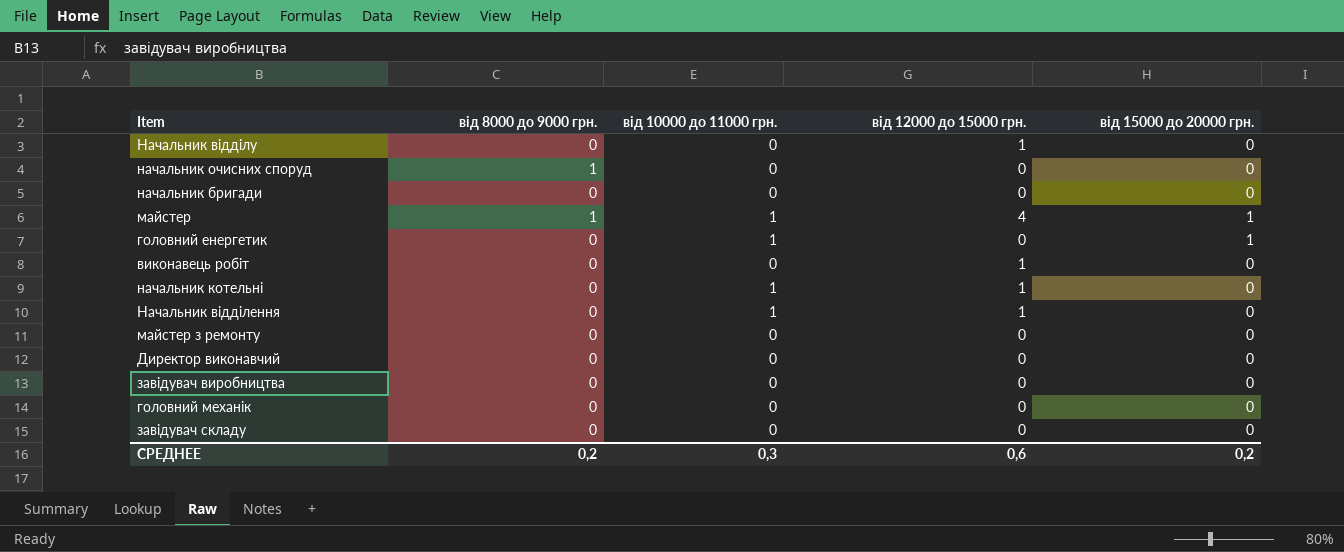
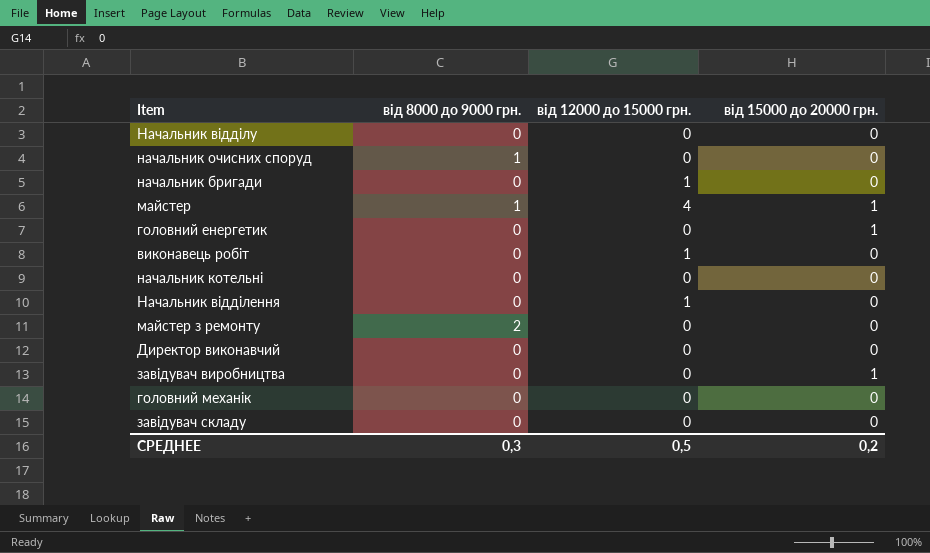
column від 10000 до 11000 грн. | position: 3 -> none
Начальник відділу | від 12000 до 15000 грн.: 1 -> 0
начальник бригади | від 12000 до 15000 грн.: 0 -> 1
начальник котельні | від 12000 до 15000 грн.: 1 -> 0
майстер з ремонту | від 8000 до 9000 грн.: 0 -> 2
завідувач виробництва | від 15000 до 20000 грн.: 0 -> 1
СРЕДНЕЕ | від 8000 до 9000 грн.: 0,2 -> 0,3
СРЕДНЕЕ | від 12000 до 15000 грн.: 0,6 -> 0,5

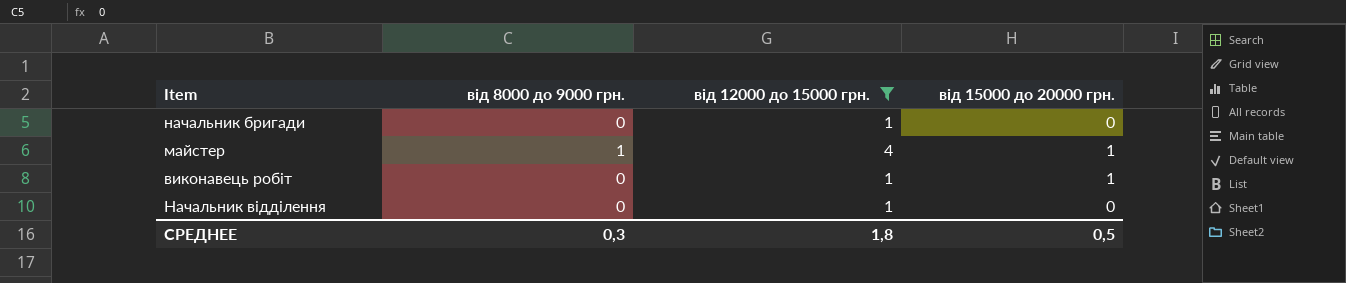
filter: none -> від 12000 до 15000 грн. != 0
виконавець робіт | від 15000 до 20000 грн.: 0 -> 1
СРЕДНЕЕ | від 12000 до 15000 грн.: 0,5 -> 1,8
СРЕДНЕЕ | від 15000 до 20000 грн.: 0,2 -> 0,5

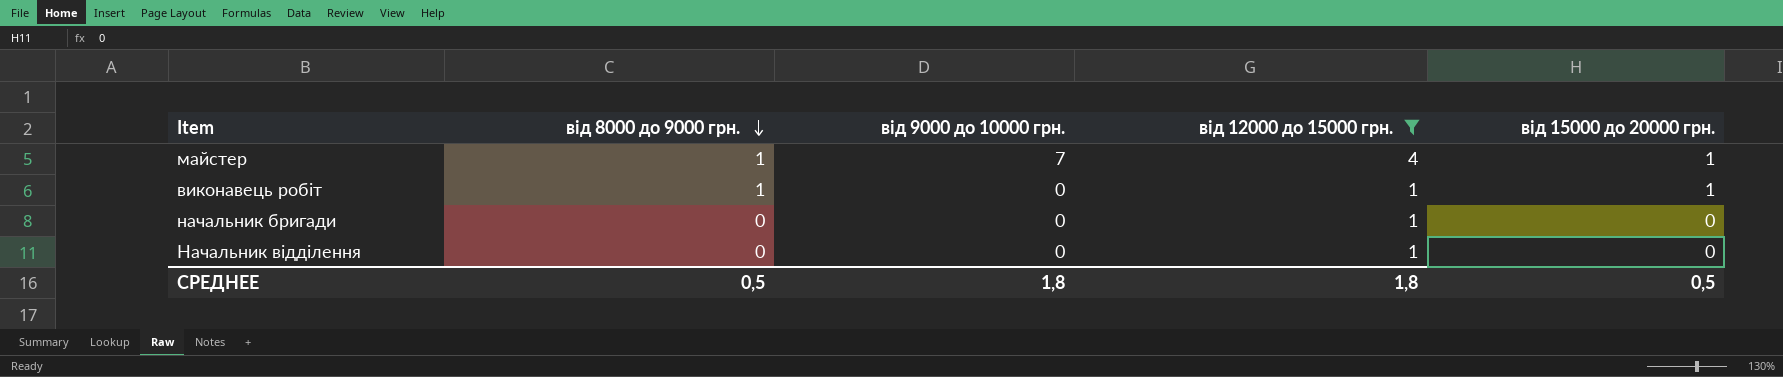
row order: none -> від 8000 до 9000 грн. descending
column від 9000 до 10000 грн. | position: none -> 3
виконавець робіт | від 8000 до 9000 грн.: 0 -> 1
СРЕДНЕЕ | від 8000 до 9000 грн.: 0,3 -> 0,5

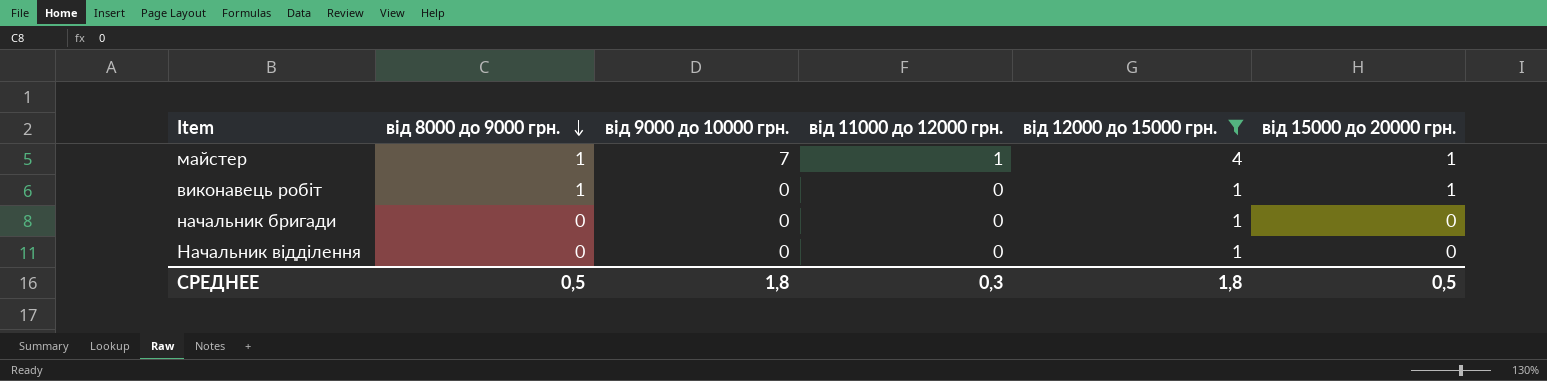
column від 11000 до 12000 грн. | position: none -> 4

